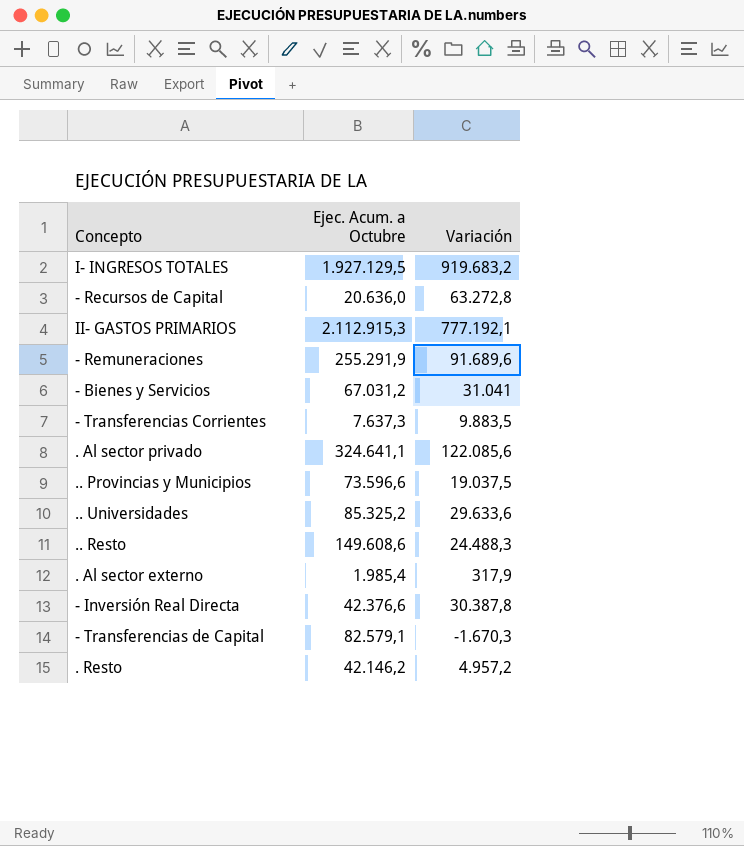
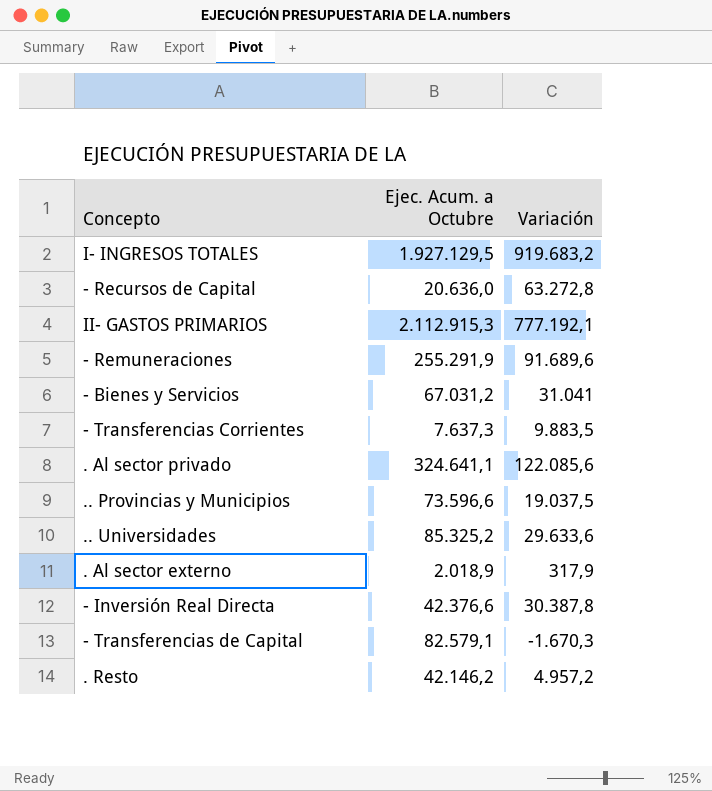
row .. Resto: 149.608,6 | 24.488,3 -> none
. Al sector externo | Ejec. Acum. a Octubre: 1.985,4 -> 2.018,9

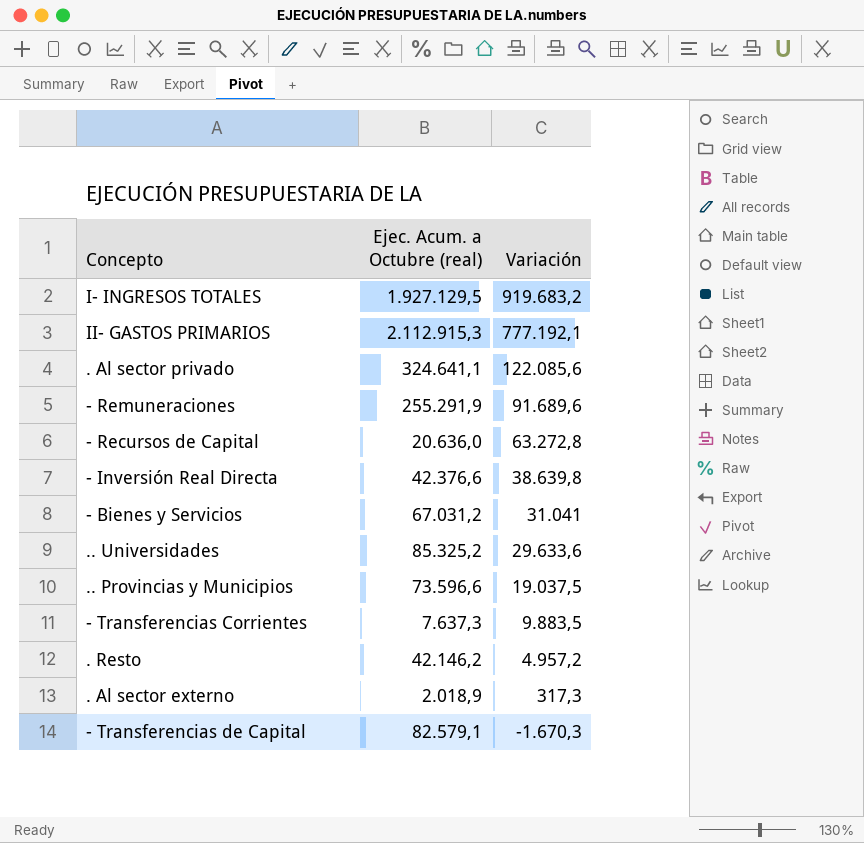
row order: none -> Variación descending
column name: Ejec. Acum. a Octubre -> Ejec. Acum. a Octubre (real)
- Inversión Real Directa | Variación: 30.387,8 -> 38.639,8
. Al sector externo | Variación: 317,9 -> 317,3

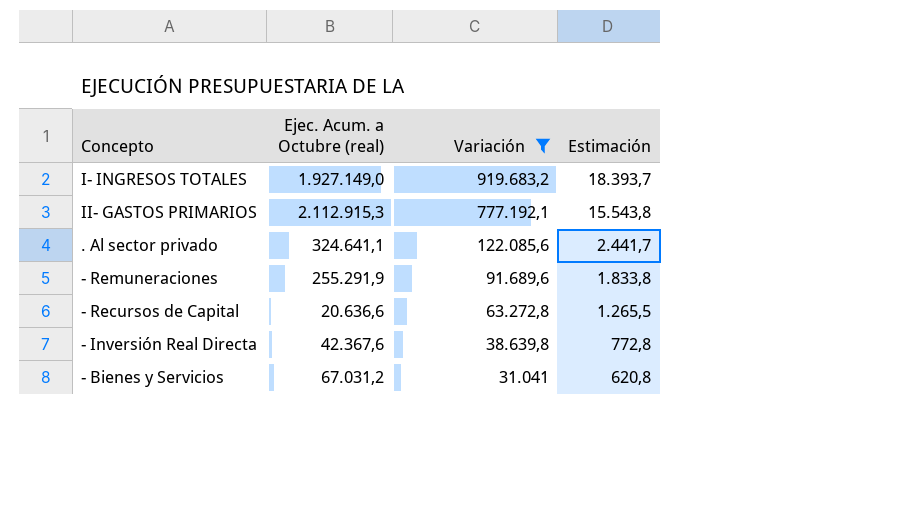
filter: none -> Variación >= 31.041
column Estimación | formula: none -> [Variación] * 0,02
I- INGRESOS TOTALES | Ejec. Acum. a Octubre (real): 1.927.129,5 -> 1.927.149,0
- Recursos de Capital | Ejec. Acum. a Octubre (real): 20.636,0 -> 20.636,6
- Inversión Real Directa | Ejec. Acum. a Octubre (real): 42.376,6 -> 42.367,6

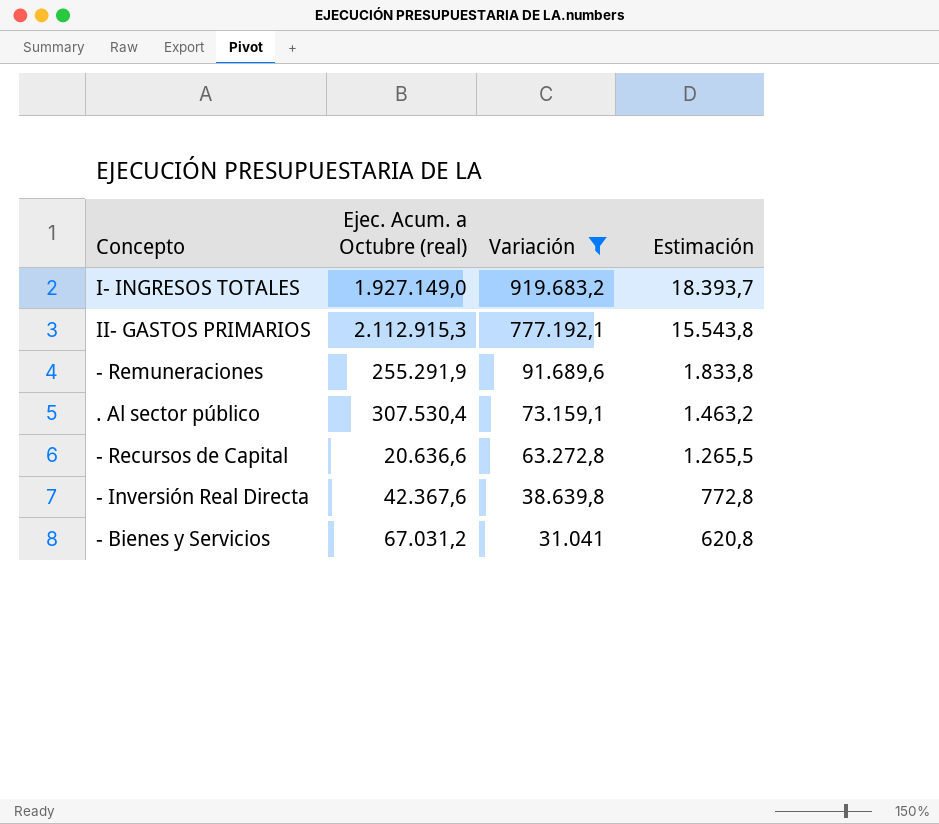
row . Al sector privado: 324.641,1 | 122.085,6 | 2.441,7 -> none
row . Al sector público: none -> 307.530,4 | 73.159,1 | 1.463,2

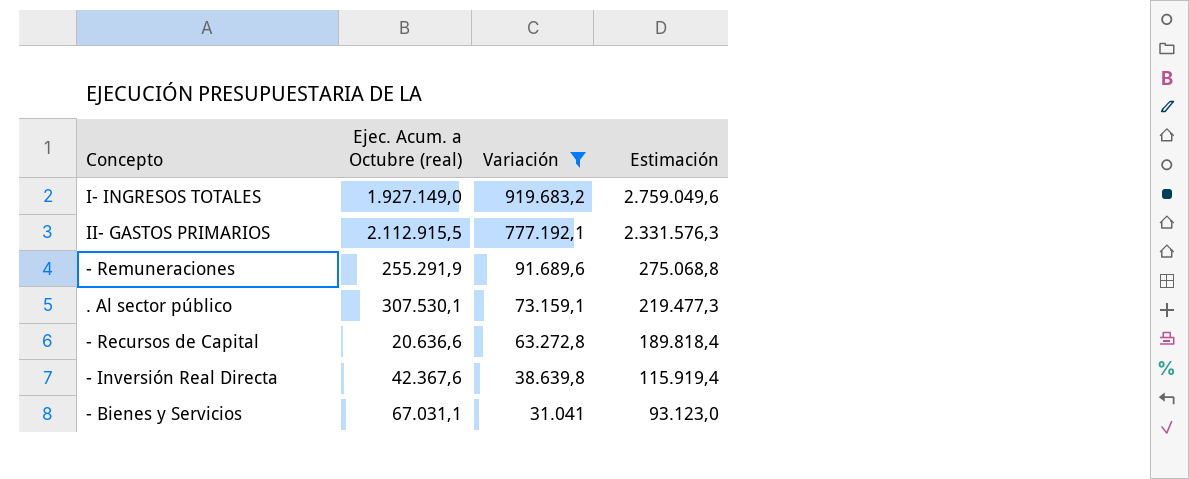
column Estimación | formula: [Variación] * 0,02 -> [Variación] * 3
II- GASTOS PRIMARIOS | Ejec. Acum. a Octubre (real): 2.112.915,3 -> 2.112.915,5
. Al sector público | Ejec. Acum. a Octubre (real): 307.530,4 -> 307.530,1
- Bienes y Servicios | Ejec. Acum. a Octubre (real): 67.031,2 -> 67.031,1

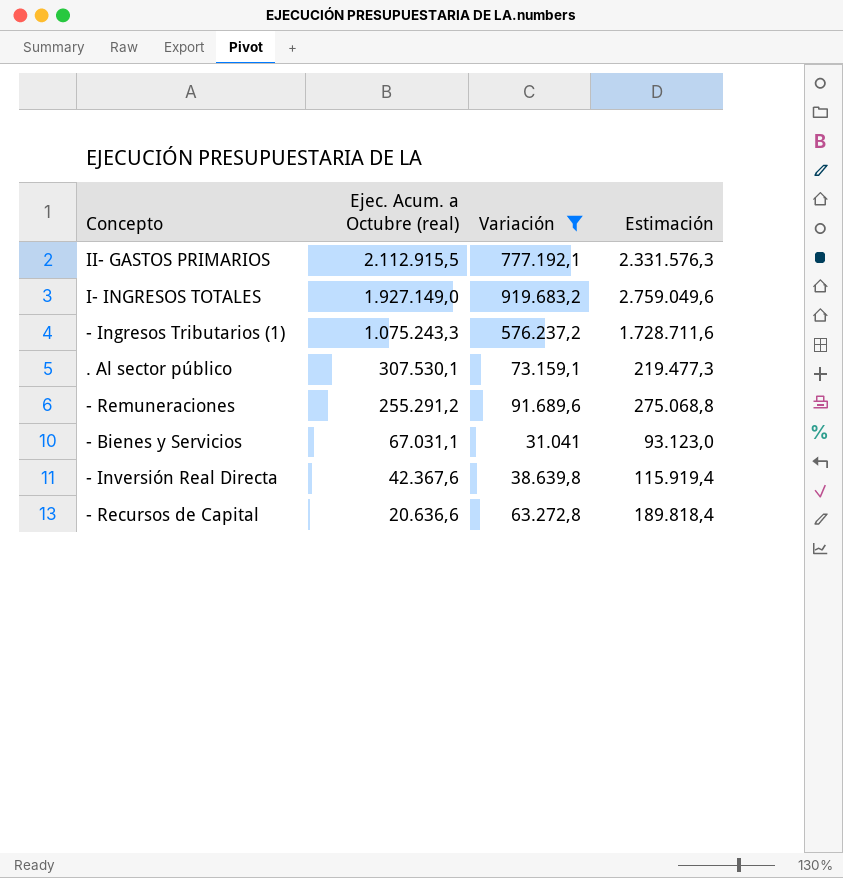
row order: Variación descending -> Ejec. Acum. a Octubre (real) descending
row - Ingresos Tributarios (1): none -> 1.075.243,3 | 576.237,2 | 1.728.711,6
- Remuneraciones | Ejec. Acum. a Octubre (real): 255.291,9 -> 255.291,2

